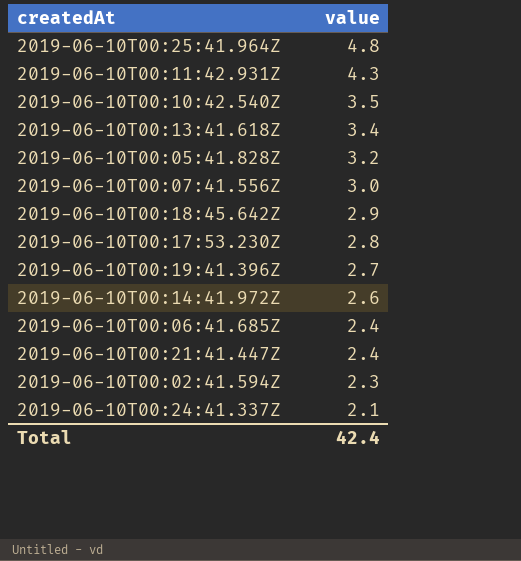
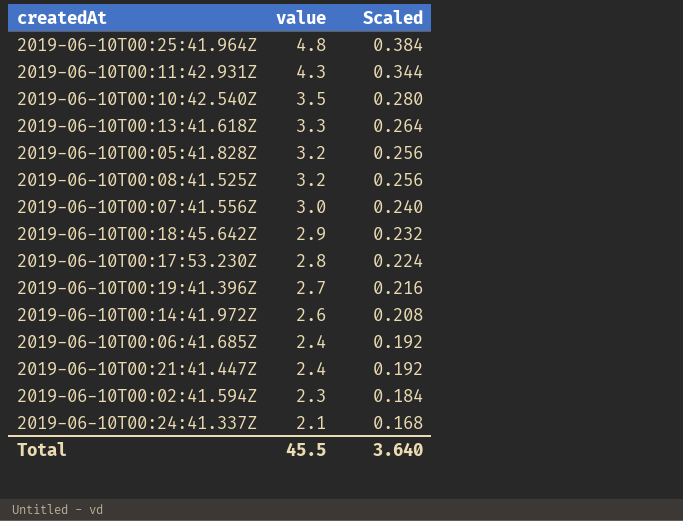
column Scaled | formula: none -> [value] * 0.08
2019-06-10T00:13:41.618Z | value: 3.4 -> 3.3
row 2019-06-10T00:08:41.525Z: none -> 3.2 | 0.256
Total | value: 42.4 -> 45.5

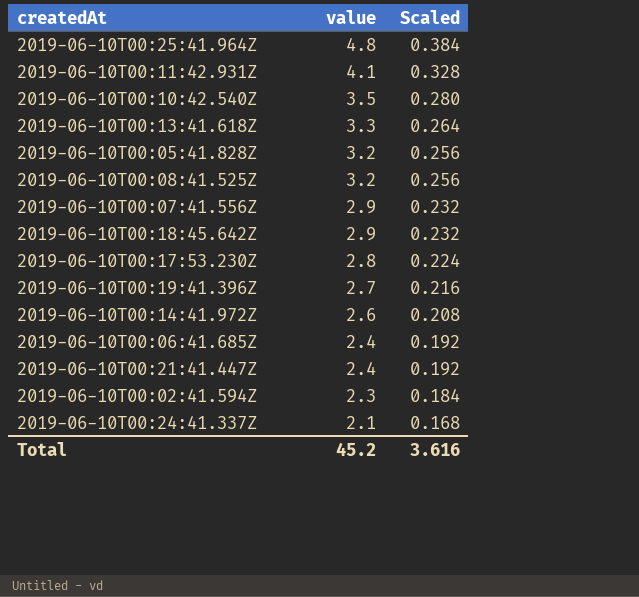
2019-06-10T00:11:42.931Z | value: 4.3 -> 4.1
2019-06-10T00:11:42.931Z | Scaled: 0.344 -> 0.328
2019-06-10T00:07:41.556Z | value: 3.0 -> 2.9
2019-06-10T00:07:41.556Z | Scaled: 0.240 -> 0.232
Total | value: 45.5 -> 45.2
Total | Scaled: 3.640 -> 3.616

